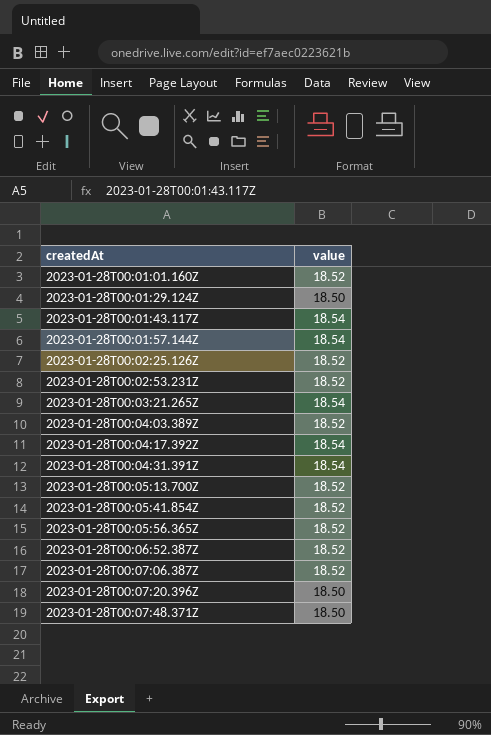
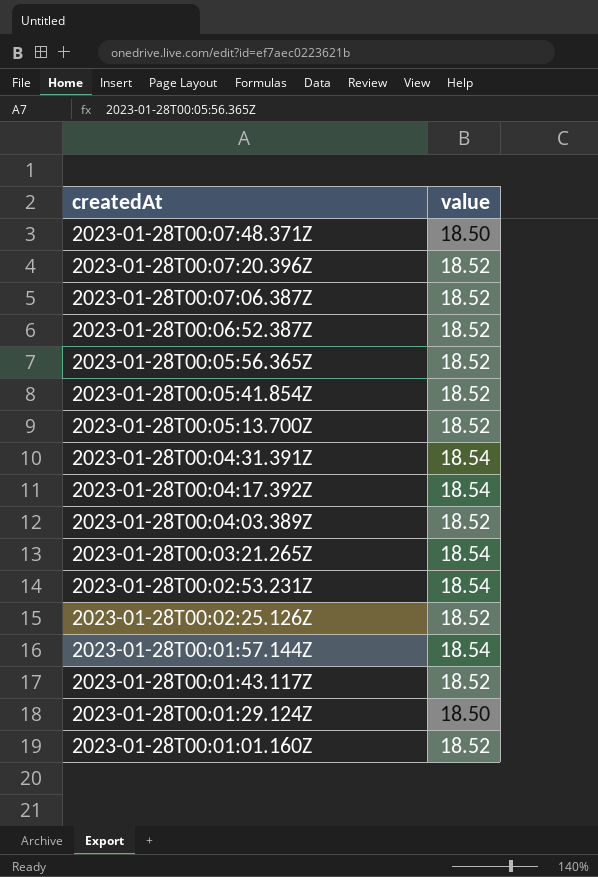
row order: createdAt ascending -> createdAt descending
2023-01-28T00:07:20.396Z | value: 18.50 -> 18.52
2023-01-28T00:02:53.231Z | value: 18.52 -> 18.54
2023-01-28T00:01:43.117Z | value: 18.54 -> 18.52

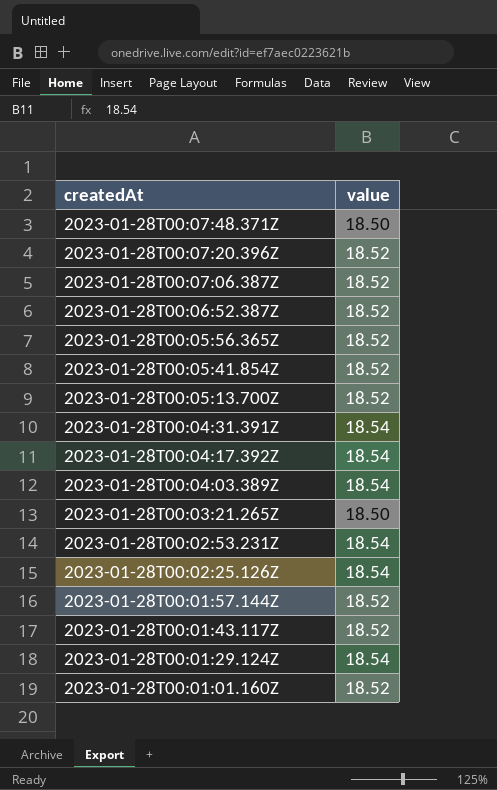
2023-01-28T00:04:03.389Z | value: 18.52 -> 18.54
2023-01-28T00:03:21.265Z | value: 18.54 -> 18.50
2023-01-28T00:02:25.126Z | value: 18.52 -> 18.54
2023-01-28T00:01:57.144Z | value: 18.54 -> 18.52
2023-01-28T00:01:29.124Z | value: 18.50 -> 18.54

